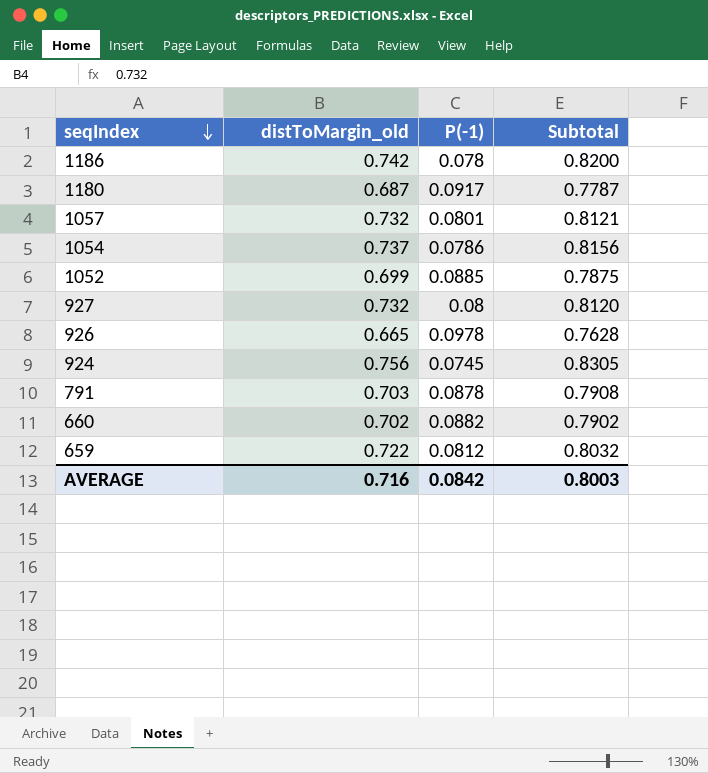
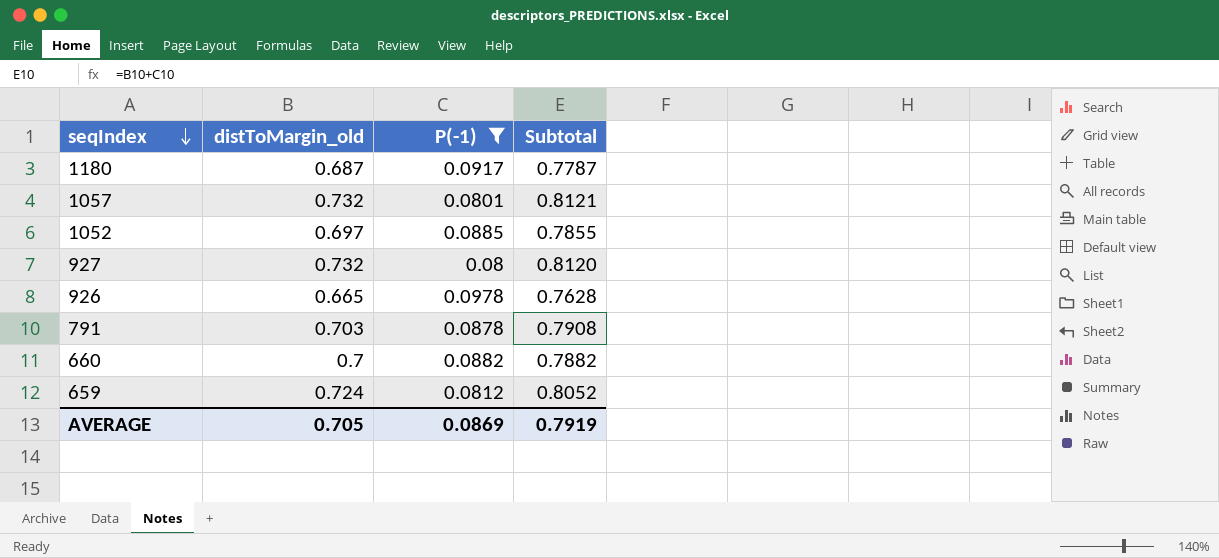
filter: none -> P(-1) >= 0.08
1052 | distToMargin_old: 0.699 -> 0.697
1052 | Subtotal: 0.7875 -> 0.7855
660 | distToMargin_old: 0.702 -> 0.7
660 | Subtotal: 0.7902 -> 0.7882
659 | distToMargin_old: 0.722 -> 0.724
659 | Subtotal: 0.8032 -> 0.8052
AVERAGE | distToMargin_old: 0.716 -> 0.705
AVERAGE | P(-1): 0.0842 -> 0.0869
AVERAGE | Subtotal: 0.8003 -> 0.7919

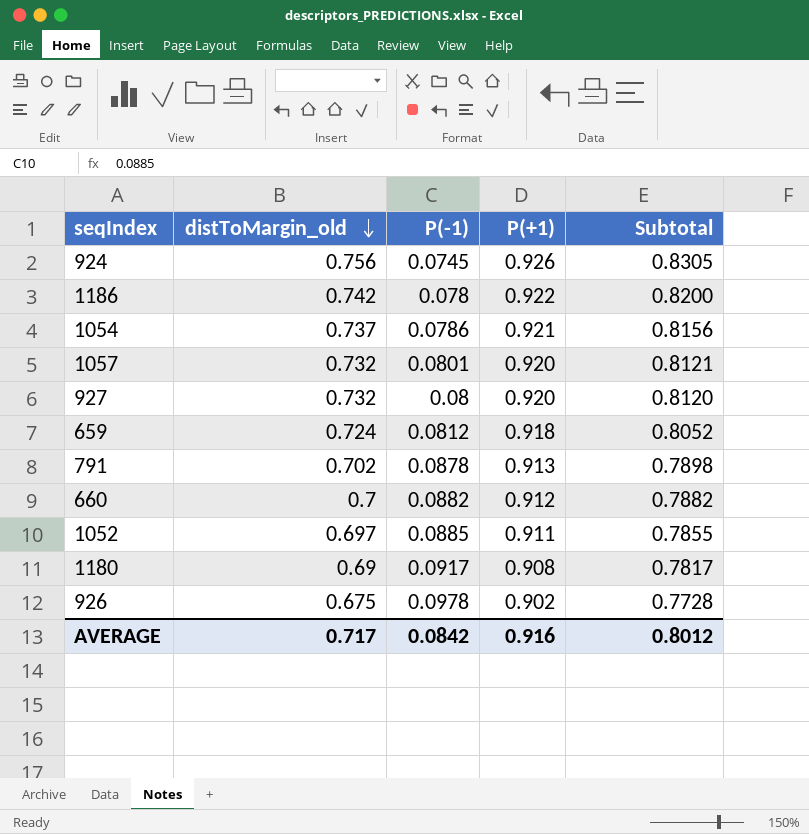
filter: P(-1) >= 0.08 -> none
row order: seqIndex descending -> distToMargin_old descending
column P(+1) | position: none -> 4
791 | distToMargin_old: 0.703 -> 0.702
791 | Subtotal: 0.7908 -> 0.7898
1180 | distToMargin_old: 0.687 -> 0.69
1180 | Subtotal: 0.7787 -> 0.7817
926 | distToMargin_old: 0.665 -> 0.675
926 | Subtotal: 0.7628 -> 0.7728
AVERAGE | distToMargin_old: 0.705 -> 0.717
AVERAGE | P(-1): 0.0869 -> 0.0842
AVERAGE | Subtotal: 0.7919 -> 0.8012

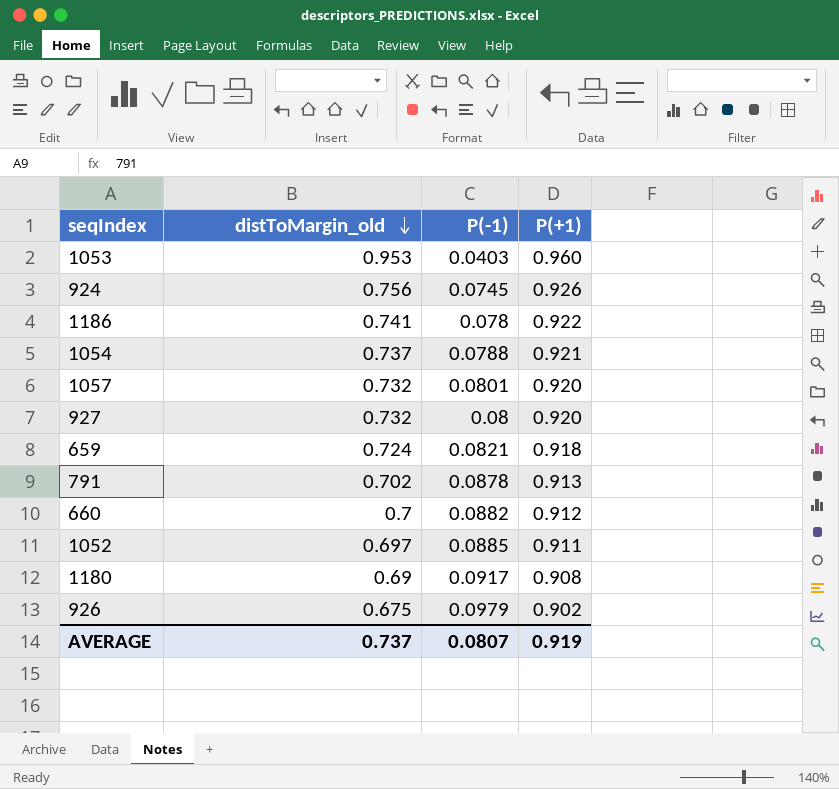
column Subtotal | formula: [distToMargin_old] + [P(-1)] -> none
row 1053: none -> 0.953 | 0.0403 | 0.960
1186 | distToMargin_old: 0.742 -> 0.741
1054 | P(-1): 0.0786 -> 0.0788
659 | P(-1): 0.0812 -> 0.0821
926 | P(-1): 0.0978 -> 0.0979
AVERAGE | distToMargin_old: 0.717 -> 0.737
AVERAGE | P(-1): 0.0842 -> 0.0807
AVERAGE | P(+1): 0.916 -> 0.919

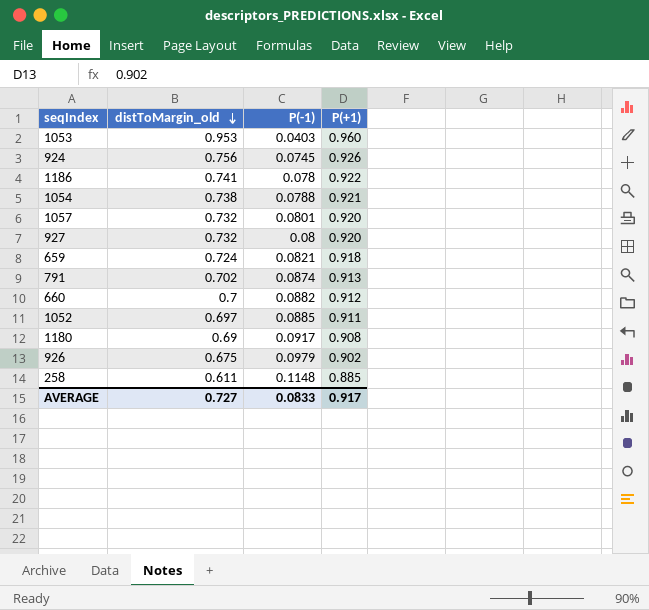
1054 | distToMargin_old: 0.737 -> 0.738
791 | P(-1): 0.0878 -> 0.0874
row 258: none -> 0.611 | 0.1148 | 0.885
AVERAGE | distToMargin_old: 0.737 -> 0.727
AVERAGE | P(-1): 0.0807 -> 0.0833
AVERAGE | P(+1): 0.919 -> 0.917

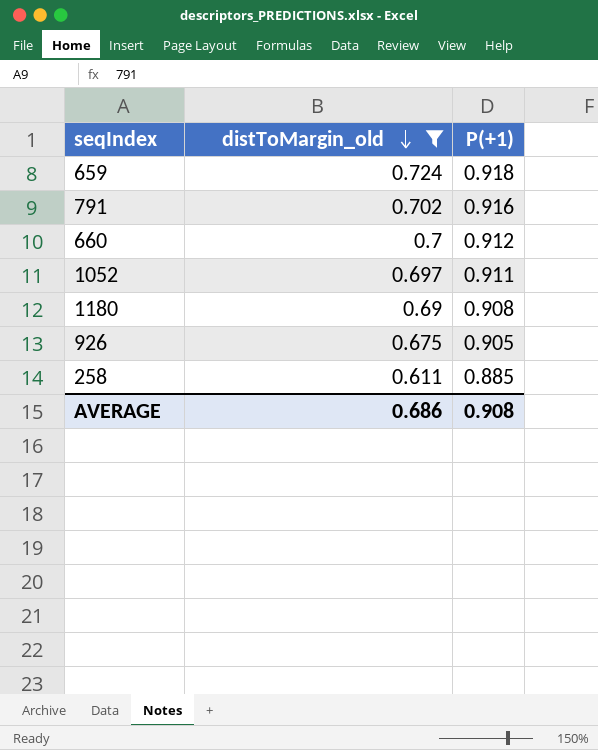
filter: none -> distToMargin_old <= 0.724
column P(-1) | position: 3 -> none
791 | P(+1): 0.913 -> 0.916
926 | P(+1): 0.902 -> 0.905
AVERAGE | distToMargin_old: 0.727 -> 0.686
AVERAGE | P(+1): 0.917 -> 0.908

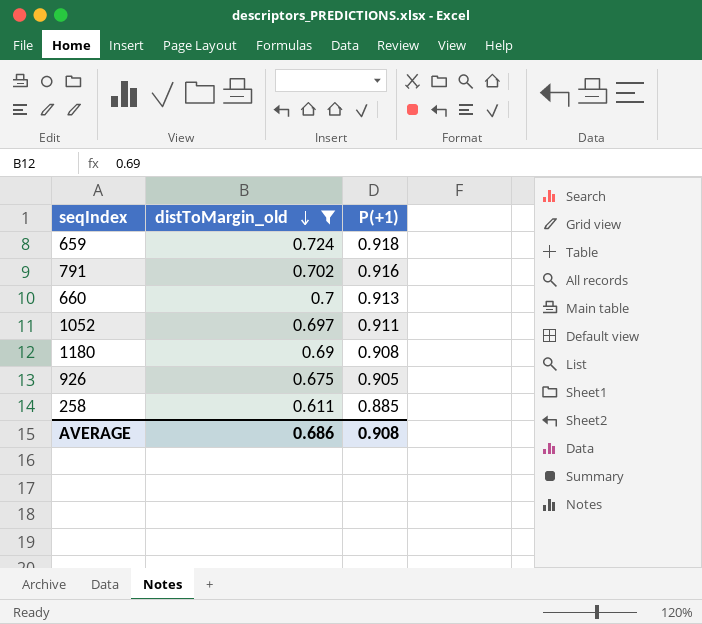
660 | P(+1): 0.912 -> 0.913

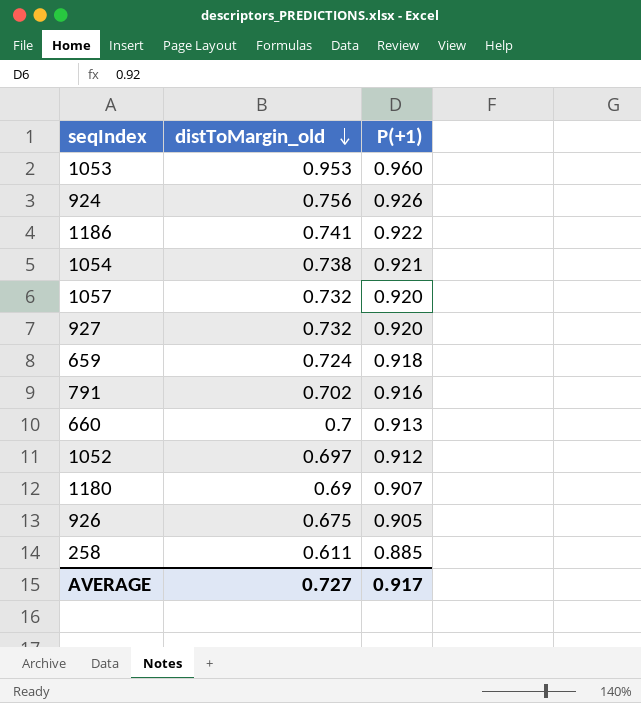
filter: distToMargin_old <= 0.724 -> none
1052 | P(+1): 0.911 -> 0.912
1180 | P(+1): 0.908 -> 0.907
AVERAGE | distToMargin_old: 0.686 -> 0.727
AVERAGE | P(+1): 0.908 -> 0.917

